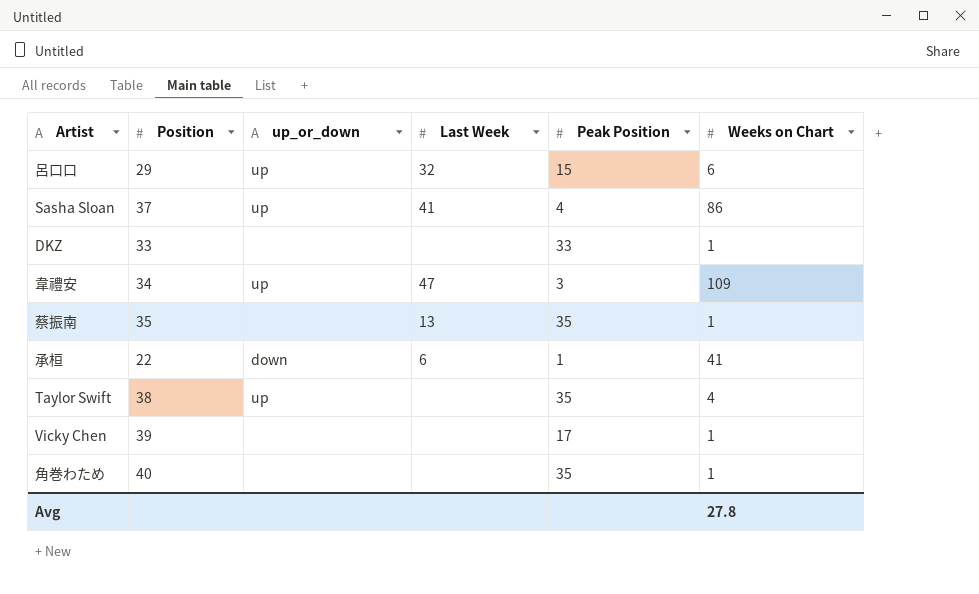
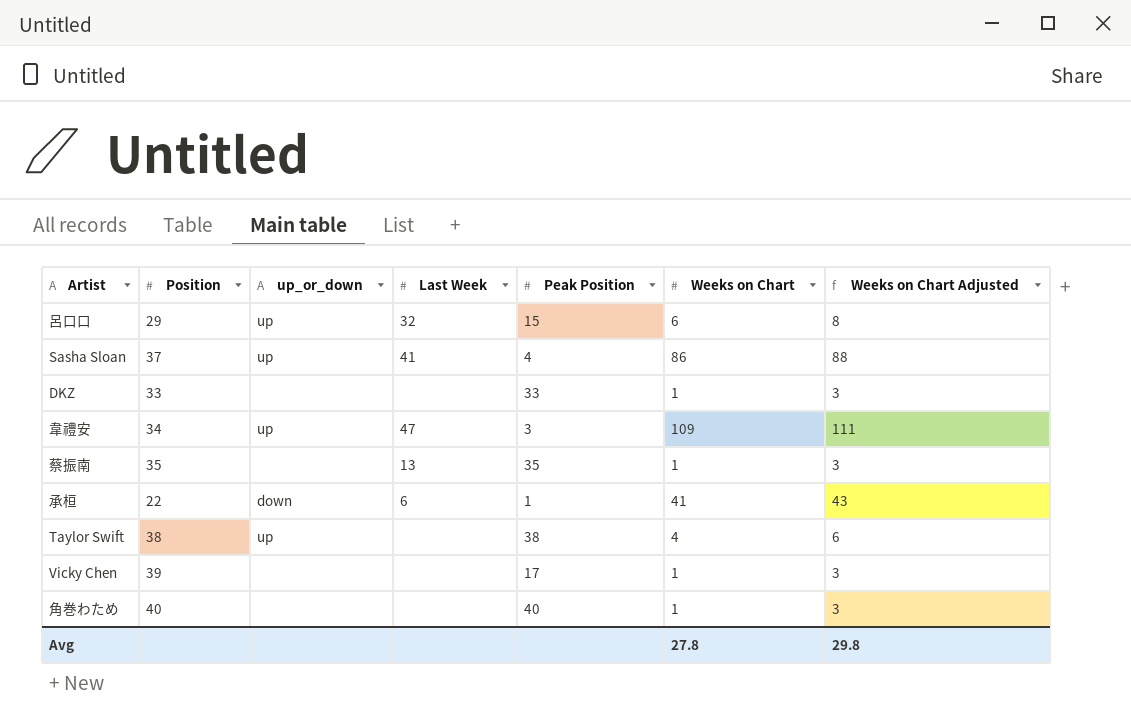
column Weeks on Chart Adjusted | formula: none -> [Weeks on Chart] + 2
Taylor Swift | Peak Position: 35 -> 38
角巻わため | Peak Position: 35 -> 40

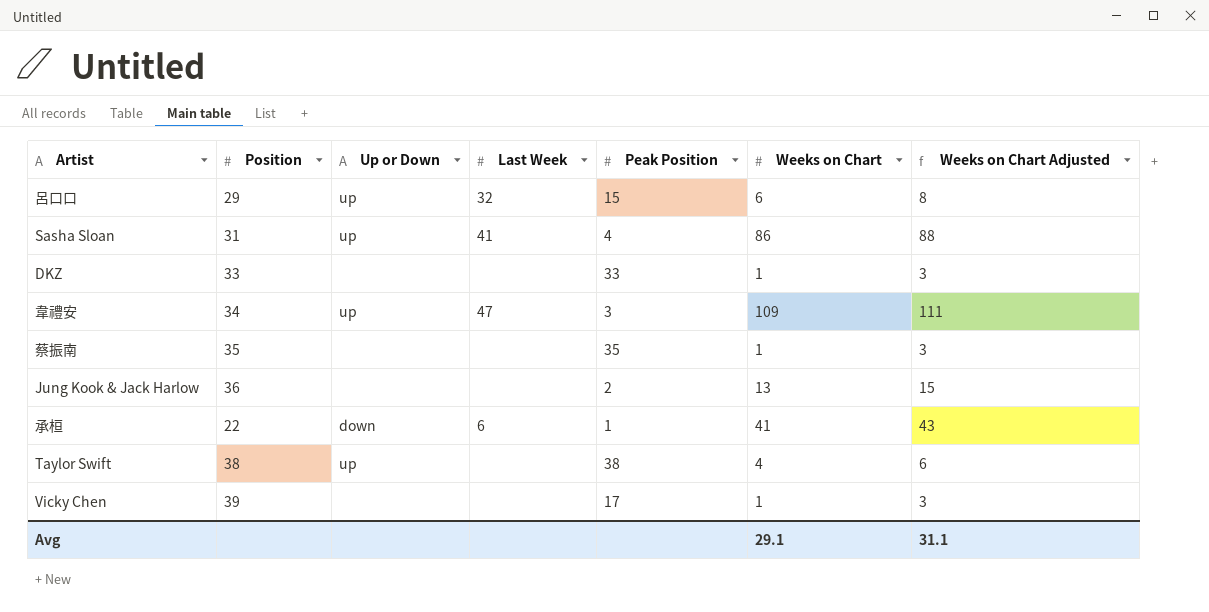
column name: up_or_down -> Up or Down
row 角巻わため: 40 | none | none | 40 | 1 | 3 -> none
Sasha Sloan | Position: 37 -> 31
蔡振南 | Last Week: 13 -> none
row Jung Kook & Jack Harlow: none -> 36 | none | none | 2 | 13 | 15
Avg | Weeks on Chart: 27.8 -> 29.1
Avg | Weeks on Chart Adjusted: 29.8 -> 31.1

